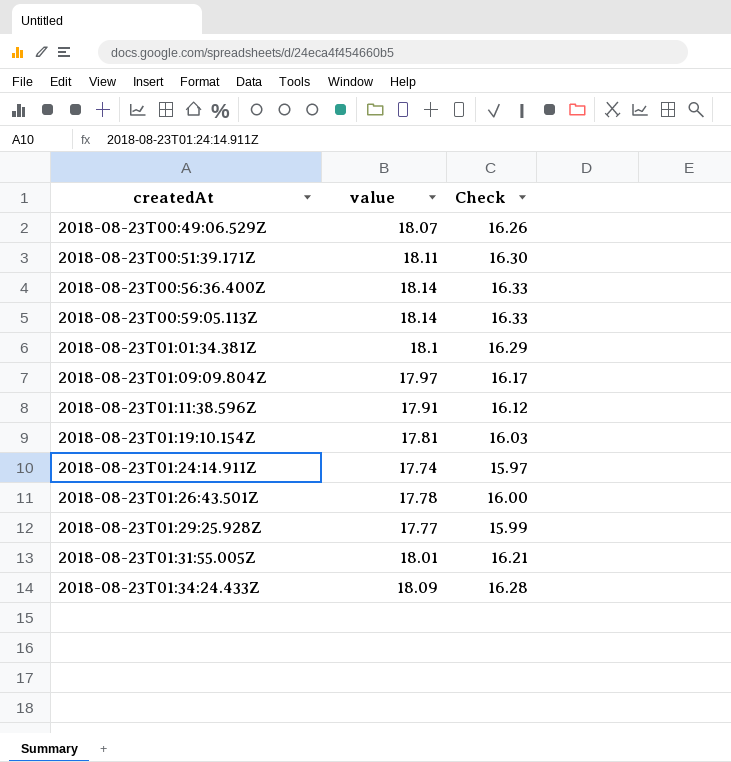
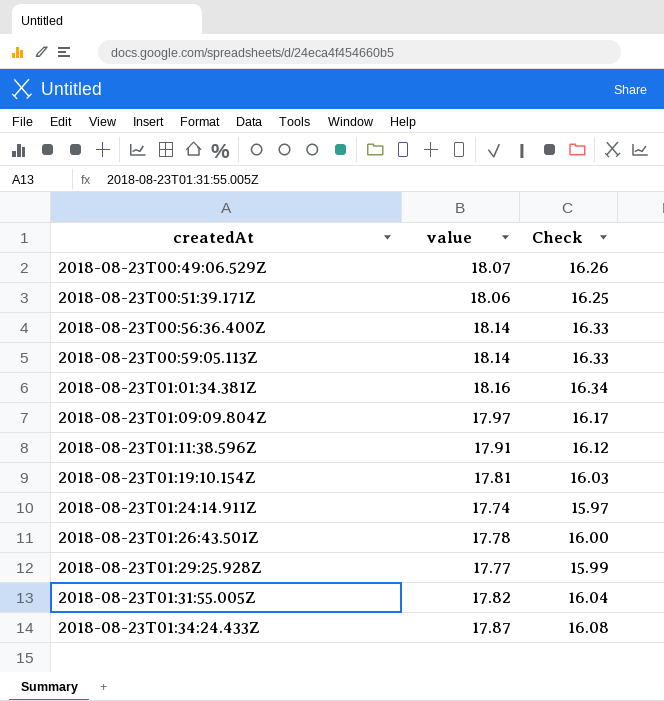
2018-08-23T00:51:39.171Z | value: 18.11 -> 18.06
2018-08-23T00:51:39.171Z | Check: 16.30 -> 16.25
2018-08-23T01:01:34.381Z | value: 18.1 -> 18.16
2018-08-23T01:01:34.381Z | Check: 16.29 -> 16.34
2018-08-23T01:31:55.005Z | value: 18.01 -> 17.82
2018-08-23T01:31:55.005Z | Check: 16.21 -> 16.04
2018-08-23T01:34:24.433Z | value: 18.09 -> 17.87
2018-08-23T01:34:24.433Z | Check: 16.28 -> 16.08

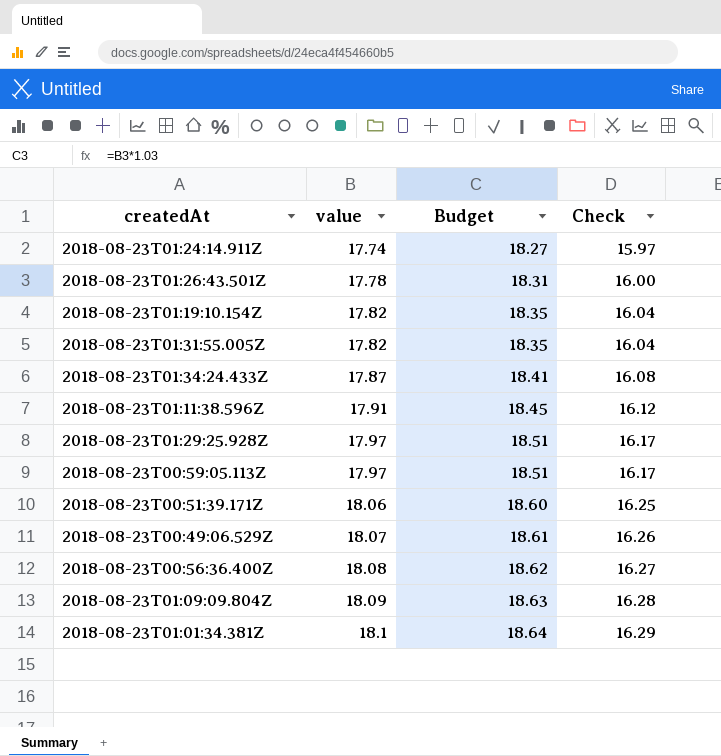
row order: createdAt ascending -> value ascending
column Budget | formula: none -> [value] * 1.03
2018-08-23T01:19:10.154Z | value: 17.81 -> 17.82
2018-08-23T01:19:10.154Z | Check: 16.03 -> 16.04
2018-08-23T01:29:25.928Z | value: 17.77 -> 17.97
2018-08-23T01:29:25.928Z | Check: 15.99 -> 16.17
2018-08-23T00:59:05.113Z | value: 18.14 -> 17.97
2018-08-23T00:59:05.113Z | Check: 16.33 -> 16.17
2018-08-23T00:56:36.400Z | value: 18.14 -> 18.08
2018-08-23T00:56:36.400Z | Check: 16.33 -> 16.27
2018-08-23T01:09:09.804Z | value: 17.97 -> 18.09
2018-08-23T01:09:09.804Z | Check: 16.17 -> 16.28
2018-08-23T01:01:34.381Z | value: 18.16 -> 18.1
2018-08-23T01:01:34.381Z | Check: 16.34 -> 16.29

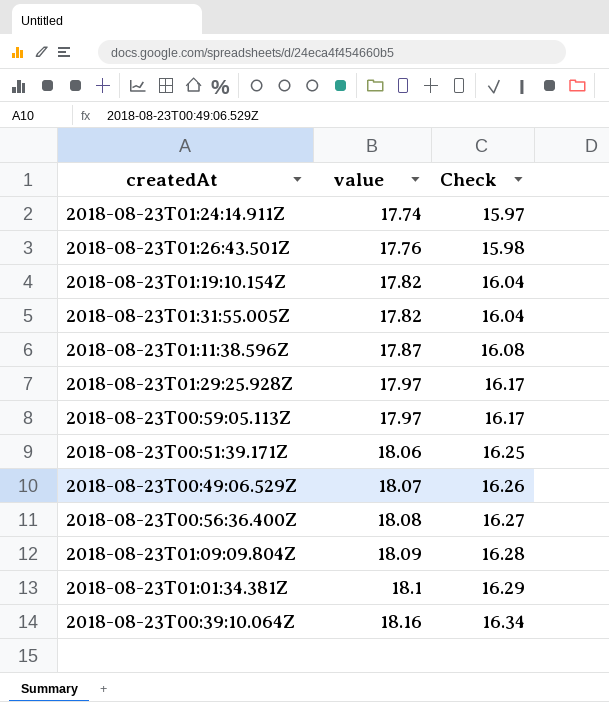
column Budget | formula: [value] * 1.03 -> none
row 2018-08-23T01:34:24.433Z: 17.87 | 18.41 | 16.08 -> none
2018-08-23T01:26:43.501Z | value: 17.78 -> 17.76
2018-08-23T01:26:43.501Z | Check: 16.00 -> 15.98
2018-08-23T01:11:38.596Z | value: 17.91 -> 17.87
2018-08-23T01:11:38.596Z | Check: 16.12 -> 16.08
row 2018-08-23T00:39:10.064Z: none -> 18.16 | 16.34

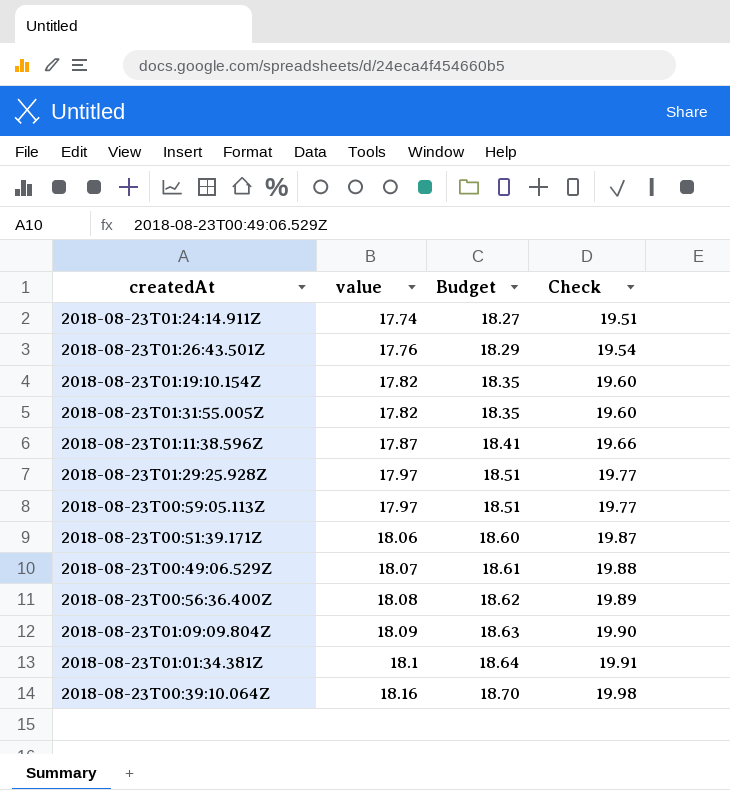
column Budget | formula: none -> [value] * 1.03
column Check | formula: [value] * 0.9 -> [value] * 1.1

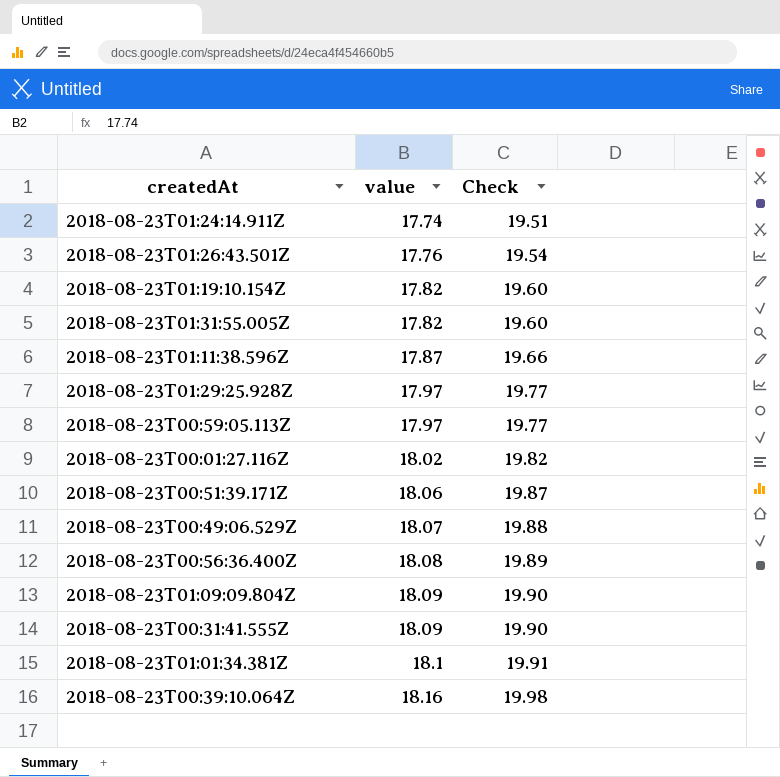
column Budget | formula: [value] * 1.03 -> none
row 2018-08-23T00:01:27.116Z: none -> 18.02 | 19.82
row 2018-08-23T00:31:41.555Z: none -> 18.09 | 19.90

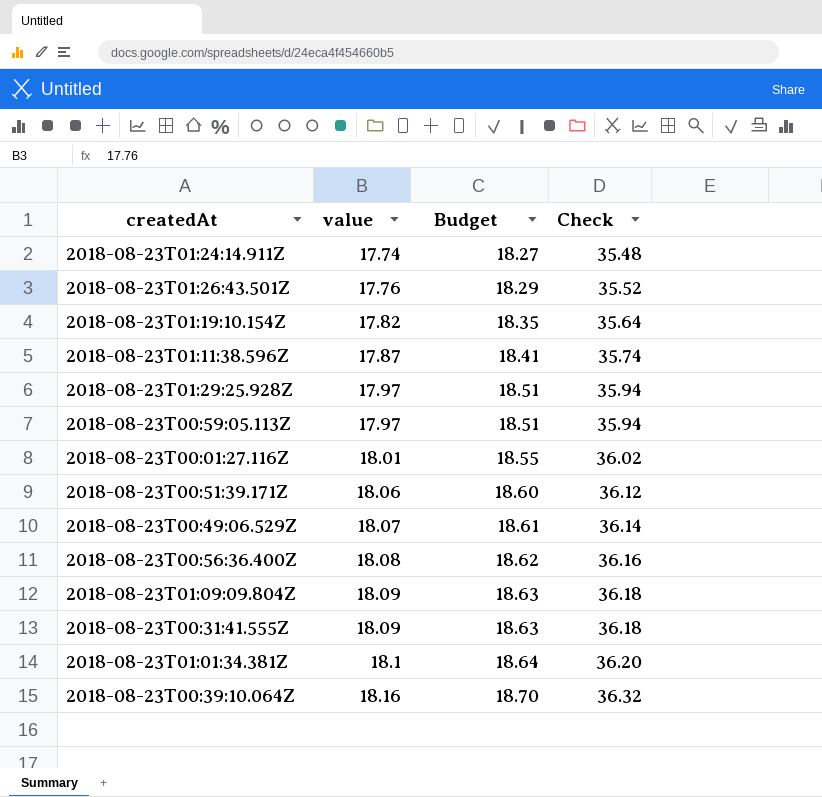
column Budget | formula: none -> [value] * 1.03
column Check | formula: [value] * 1.1 -> [value] * 2
row 2018-08-23T01:31:55.005Z: 17.82 | 19.60 -> none
2018-08-23T00:01:27.116Z | value: 18.02 -> 18.01

